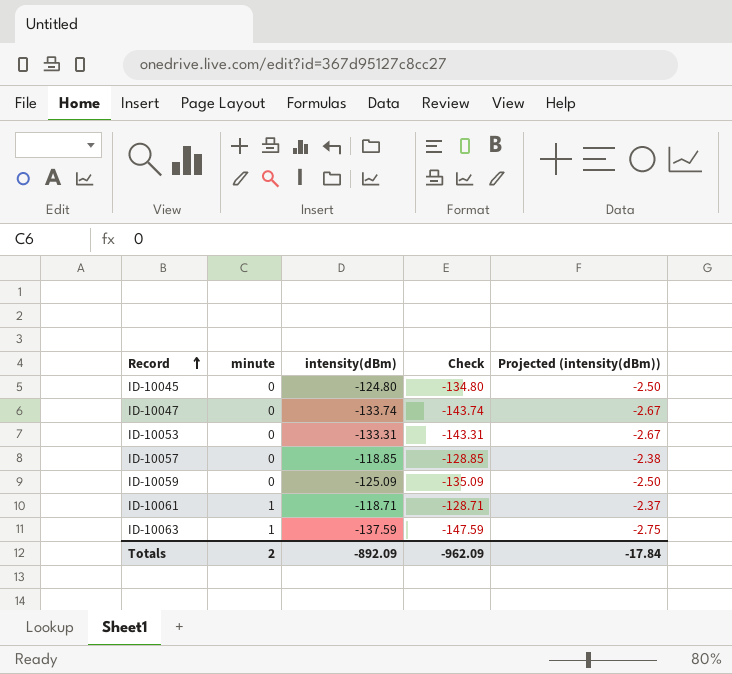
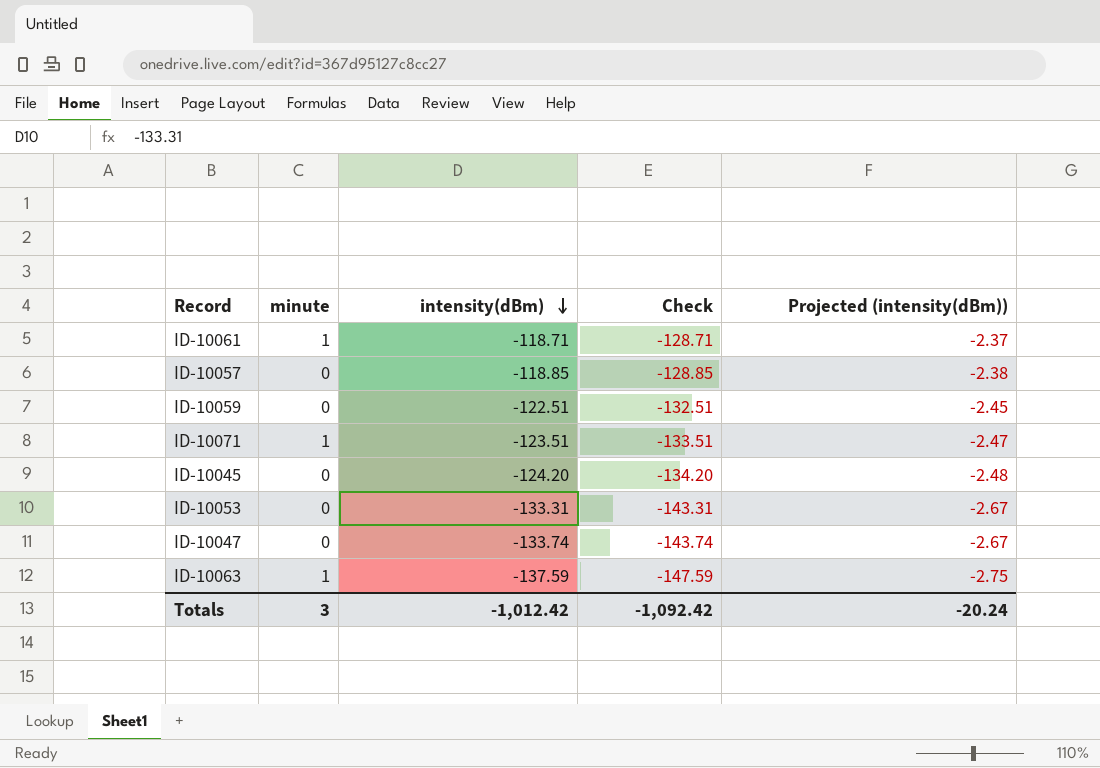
row order: Record ascending -> intensity(dBm) descending
ID-10059 | intensity(dBm): -125.09 -> -122.51
ID-10059 | Check: -135.09 -> -132.51
ID-10059 | Projected (intensity(dBm)): -2.50 -> -2.45
row ID-10071: none -> 1 | -123.51 | -133.51 | -2.47
ID-10045 | intensity(dBm): -124.80 -> -124.20
ID-10045 | Check: -134.80 -> -134.20
ID-10045 | Projected (intensity(dBm)): -2.50 -> -2.48
Totals | minute: 2 -> 3
Totals | intensity(dBm): -892.09 -> -1,012.42
Totals | Check: -962.09 -> -1,092.42
Totals | Projected (intensity(dBm)): -17.84 -> -20.24

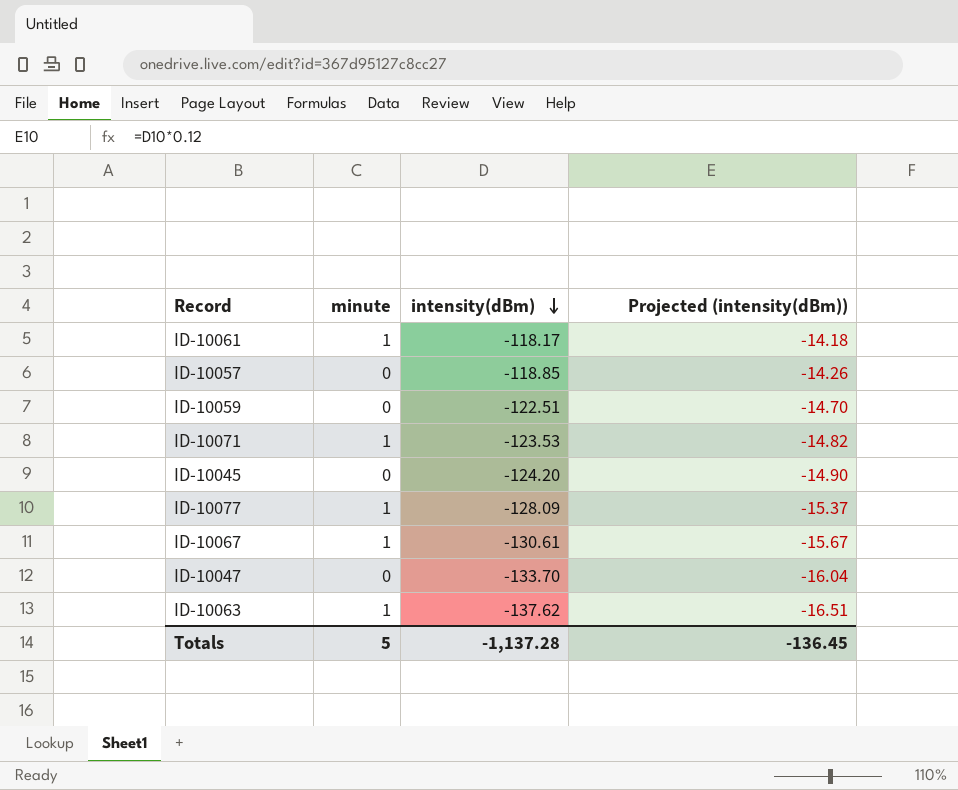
column Check | formula: [intensity(dBm)] - 10 -> none
column Projected (intensity(dBm)) | formula: [intensity(dBm)] * 0.02 -> [intensity(dBm)] * 0.12
row ID-10053: 0 | -133.31 | -143.31 | -2.67 -> none
ID-10061 | intensity(dBm): -118.71 -> -118.17
ID-10071 | intensity(dBm): -123.51 -> -123.53
row ID-10077: none -> 1 | -128.09 | -15.37
row ID-10067: none -> 1 | -130.61 | -15.67
ID-10047 | intensity(dBm): -133.74 -> -133.70
ID-10063 | intensity(dBm): -137.59 -> -137.62
Totals | minute: 3 -> 5
Totals | intensity(dBm): -1,012.42 -> -1,137.28
Totals | Projected (intensity(dBm)): -20.24 -> -136.45

